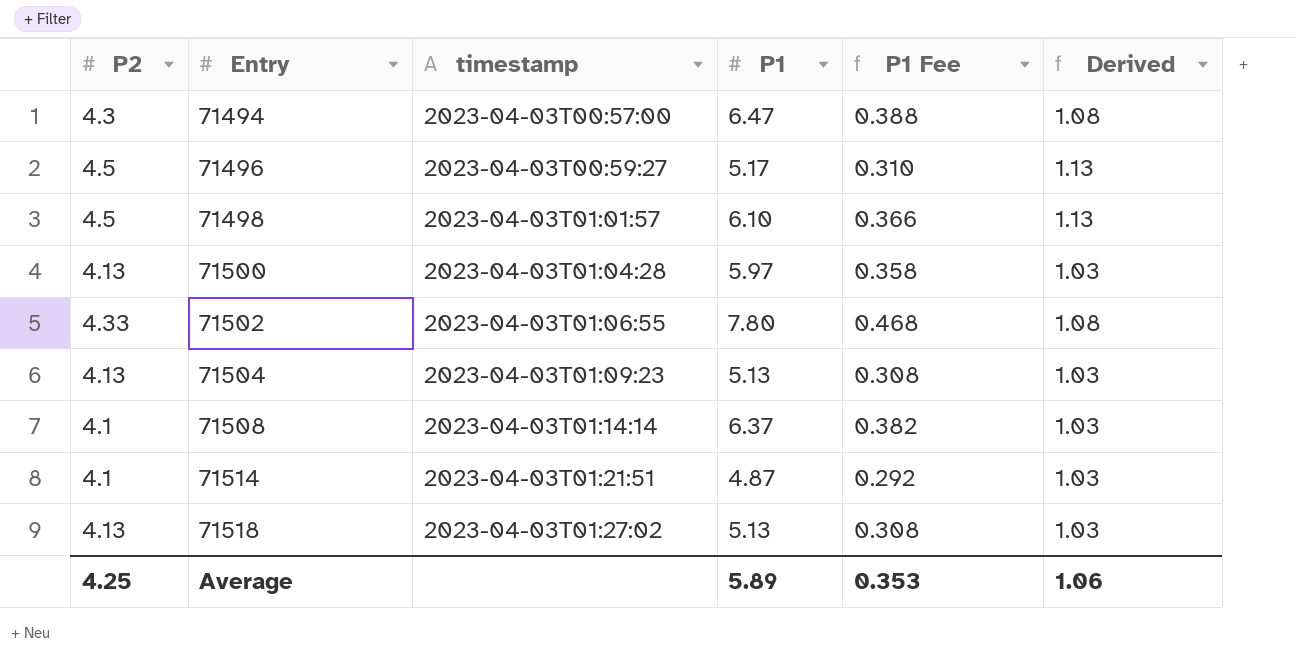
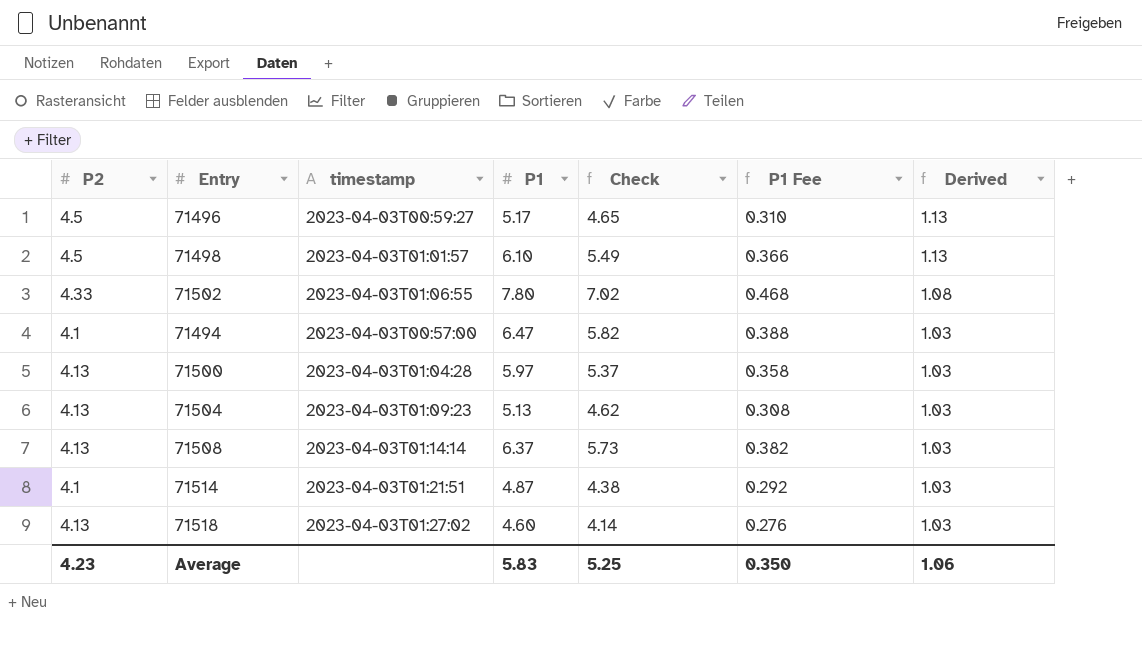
row order: Entry ascending -> Derived descending
column Check | formula: none -> [P1] * 0.9
71494 | P2: 4.3 -> 4.1
71494 | Derived: 1.08 -> 1.03
71508 | P2: 4.1 -> 4.13
71518 | P1: 5.13 -> 4.60
71518 | P1 Fee: 0.308 -> 0.276
Average | P2: 4.25 -> 4.23
Average | P1: 5.89 -> 5.83
Average | P1 Fee: 0.353 -> 0.350

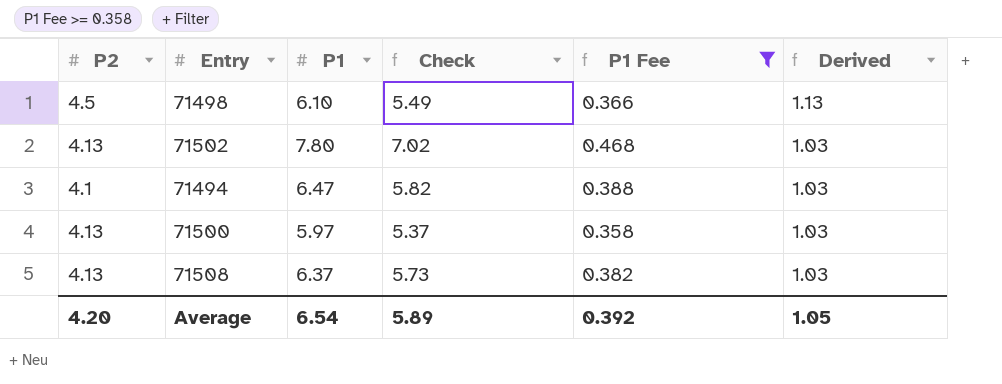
filter: none -> P1 Fee >= 0.358
column timestamp | position: 3 -> none
71502 | P2: 4.33 -> 4.13
71502 | Derived: 1.08 -> 1.03
Average | P2: 4.23 -> 4.20
Average | P1: 5.83 -> 6.54
Average | Check: 5.25 -> 5.89
Average | P1 Fee: 0.350 -> 0.392
Average | Derived: 1.06 -> 1.05

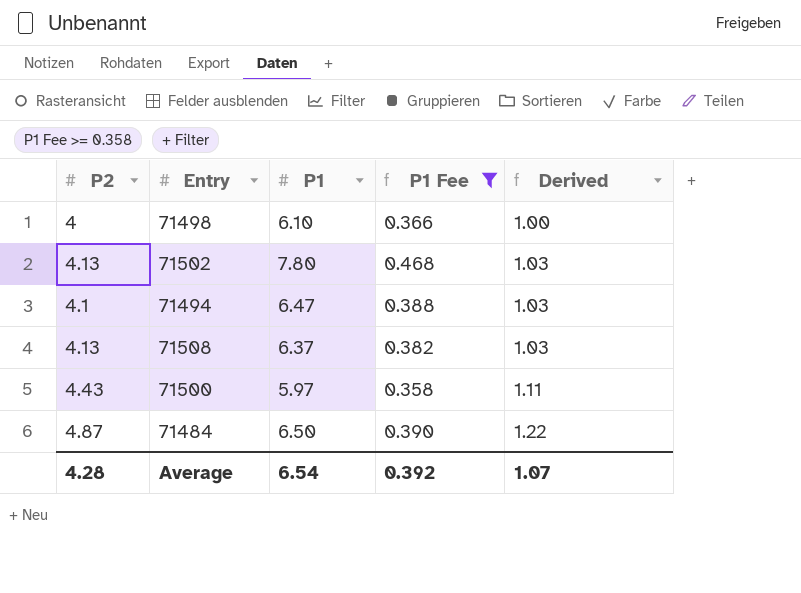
row order: Derived descending -> Derived ascending
column Check | formula: [P1] * 0.9 -> none
71498 | P2: 4.5 -> 4
71498 | Derived: 1.13 -> 1.00
71500 | P2: 4.13 -> 4.43
71500 | Derived: 1.03 -> 1.11
row 71484: none -> 4.87 | 6.50 | 0.390 | 1.22
Average | P2: 4.20 -> 4.28
Average | Derived: 1.05 -> 1.07

